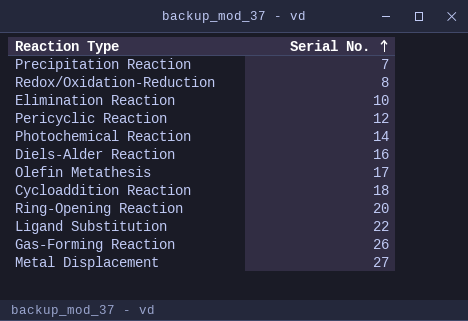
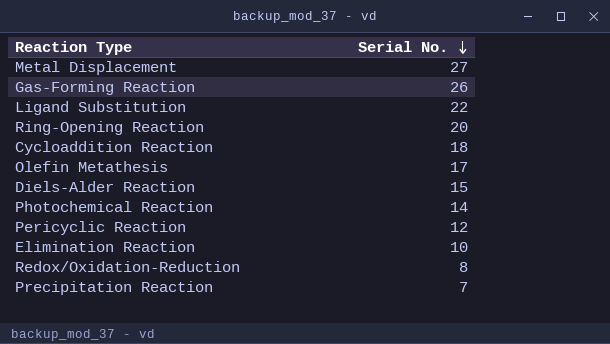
row order: Serial No. ascending -> Serial No. descending
Diels-Alder Reaction | Serial No.: 16 -> 15

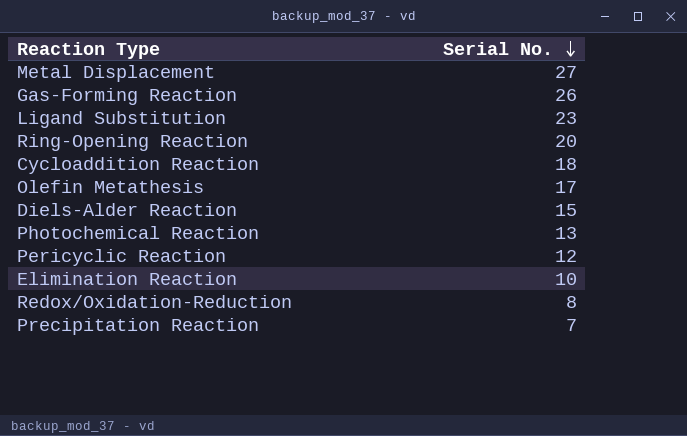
Ligand Substitution | Serial No.: 22 -> 23
Photochemical Reaction | Serial No.: 14 -> 13

